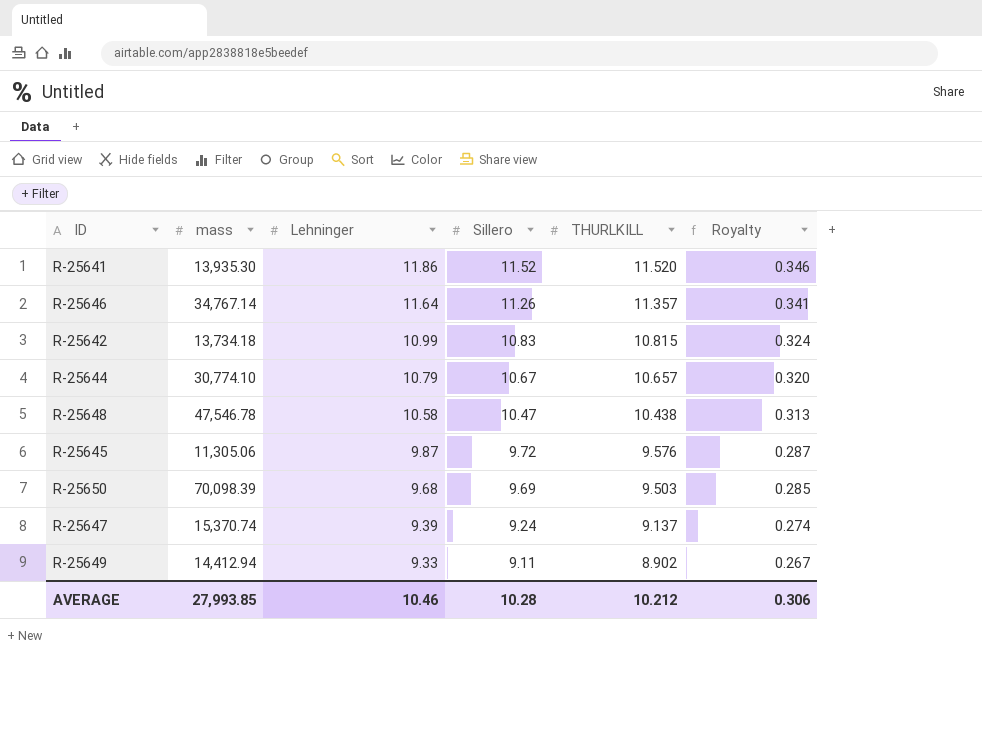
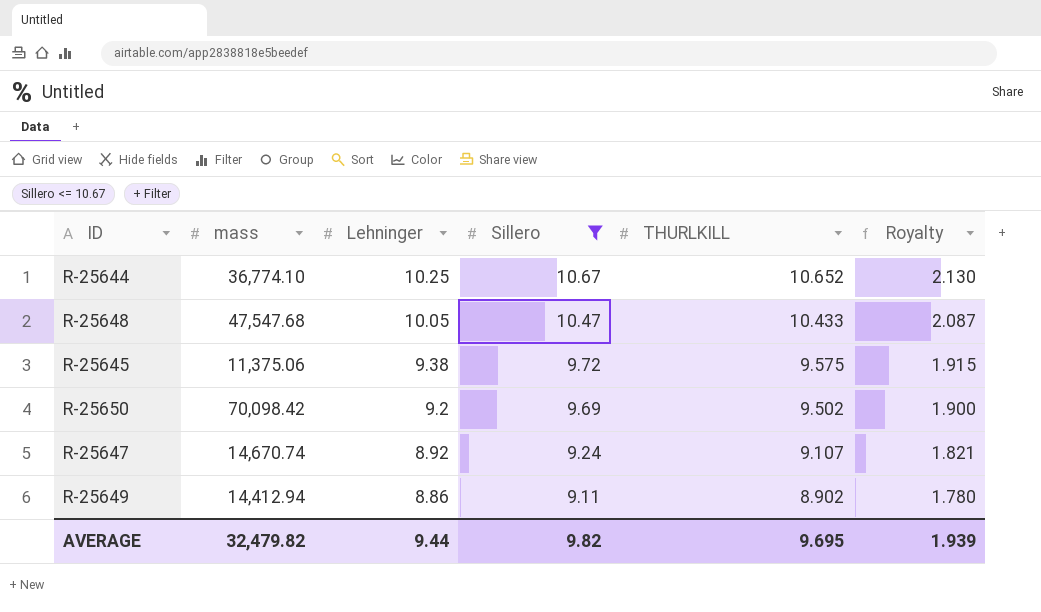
filter: none -> Sillero <= 10.67
column Royalty | formula: [THURLKILL] * 0.03 -> [THURLKILL] * 0.2
R-25644 | mass: 30,774.10 -> 36,774.10
R-25644 | Lehninger: 10.79 -> 10.25
R-25644 | THURLKILL: 10.657 -> 10.652
R-25648 | mass: 47,546.78 -> 47,547.68
R-25648 | Lehninger: 10.58 -> 10.05
R-25648 | THURLKILL: 10.438 -> 10.433
R-25645 | mass: 11,305.06 -> 11,375.06
R-25645 | Lehninger: 9.87 -> 9.38
R-25645 | THURLKILL: 9.576 -> 9.575
R-25650 | mass: 70,098.39 -> 70,098.42
R-25650 | Lehninger: 9.68 -> 9.2
R-25650 | THURLKILL: 9.503 -> 9.502
R-25647 | mass: 15,370.74 -> 14,670.74
R-25647 | Lehninger: 9.39 -> 8.92
R-25647 | THURLKILL: 9.137 -> 9.107
R-25649 | Lehninger: 9.33 -> 8.86
AVERAGE | mass: 27,993.85 -> 32,479.82
AVERAGE | Lehninger: 10.46 -> 9.44
AVERAGE | Sillero: 10.28 -> 9.82
AVERAGE | THURLKILL: 10.212 -> 9.695
AVERAGE | Royalty: 0.306 -> 1.939

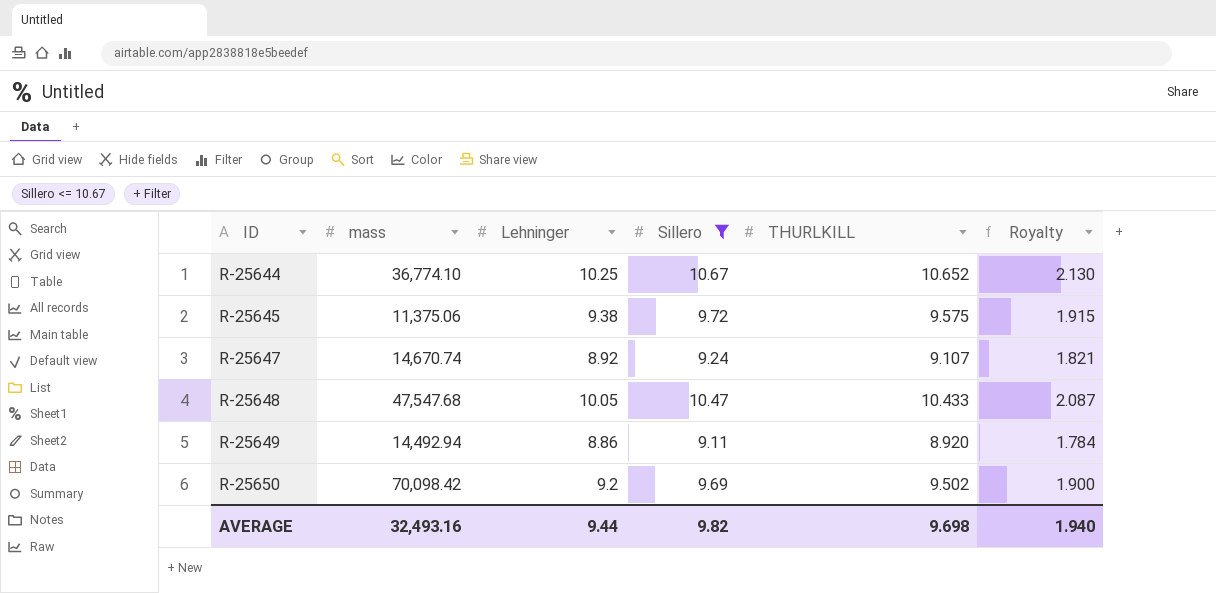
row order: Lehninger descending -> ID ascending
R-25649 | mass: 14,412.94 -> 14,492.94
R-25649 | THURLKILL: 8.902 -> 8.920
R-25649 | Royalty: 1.780 -> 1.784
AVERAGE | mass: 32,479.82 -> 32,493.16
AVERAGE | THURLKILL: 9.695 -> 9.698
AVERAGE | Royalty: 1.939 -> 1.940

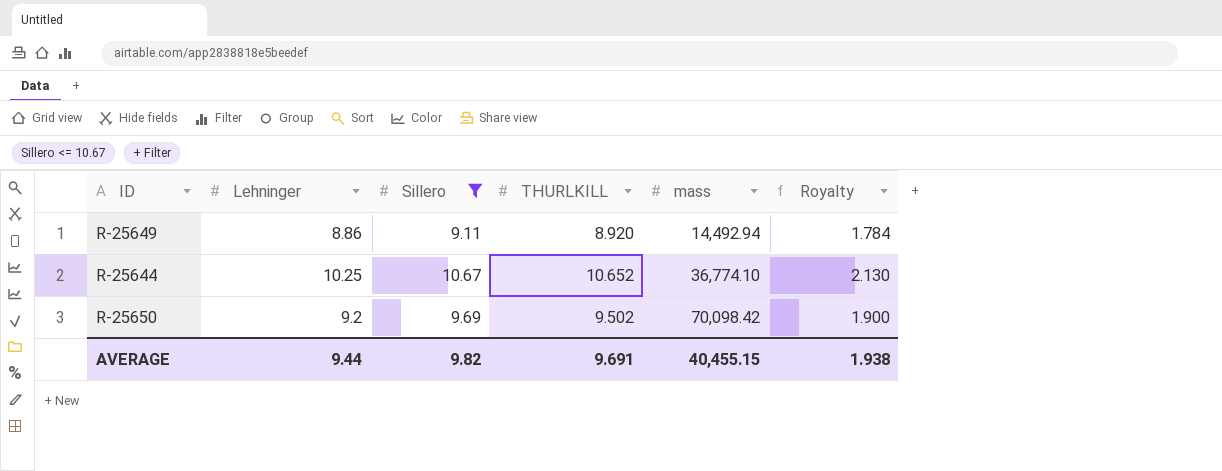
row order: ID ascending -> mass ascending
column mass | position: 2 -> 5
row R-25645: 11,375.06 | 9.38 | 9.72 | 9.575 | 1.915 -> none
row R-25647: 14,670.74 | 8.92 | 9.24 | 9.107 | 1.821 -> none
row R-25648: 47,547.68 | 10.05 | 10.47 | 10.433 | 2.087 -> none
AVERAGE | THURLKILL: 9.698 -> 9.691
AVERAGE | mass: 32,493.16 -> 40,455.15
AVERAGE | Royalty: 1.940 -> 1.938

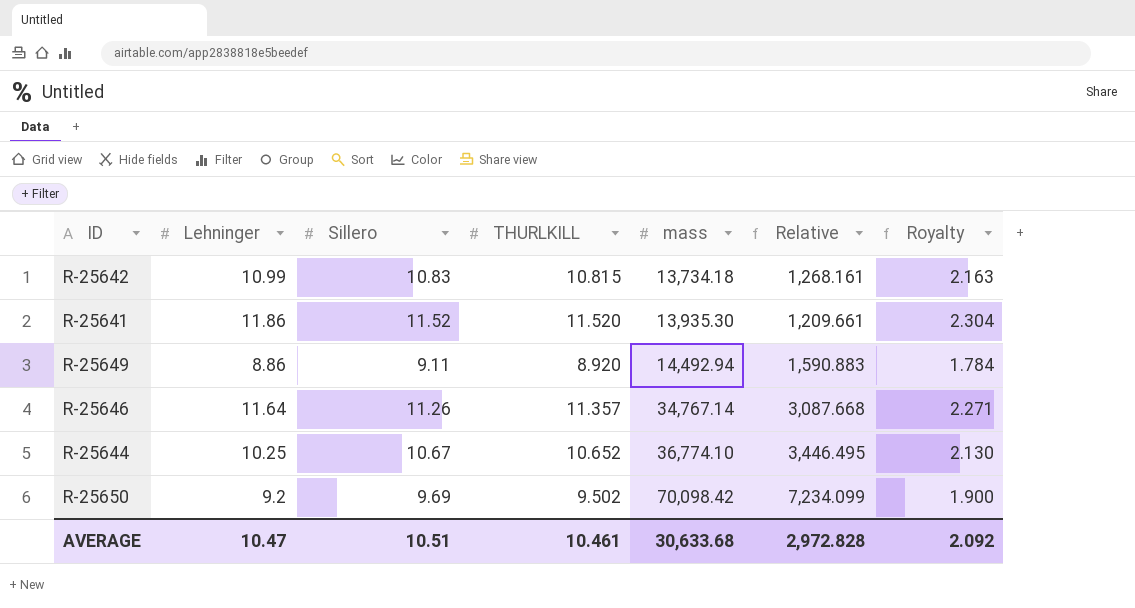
filter: Sillero <= 10.67 -> none
column Relative | formula: none -> [mass] / [Sillero]
AVERAGE | Lehninger: 9.44 -> 10.47
AVERAGE | Sillero: 9.82 -> 10.51
AVERAGE | THURLKILL: 9.691 -> 10.461
AVERAGE | mass: 40,455.15 -> 30,633.68
AVERAGE | Royalty: 1.938 -> 2.092

